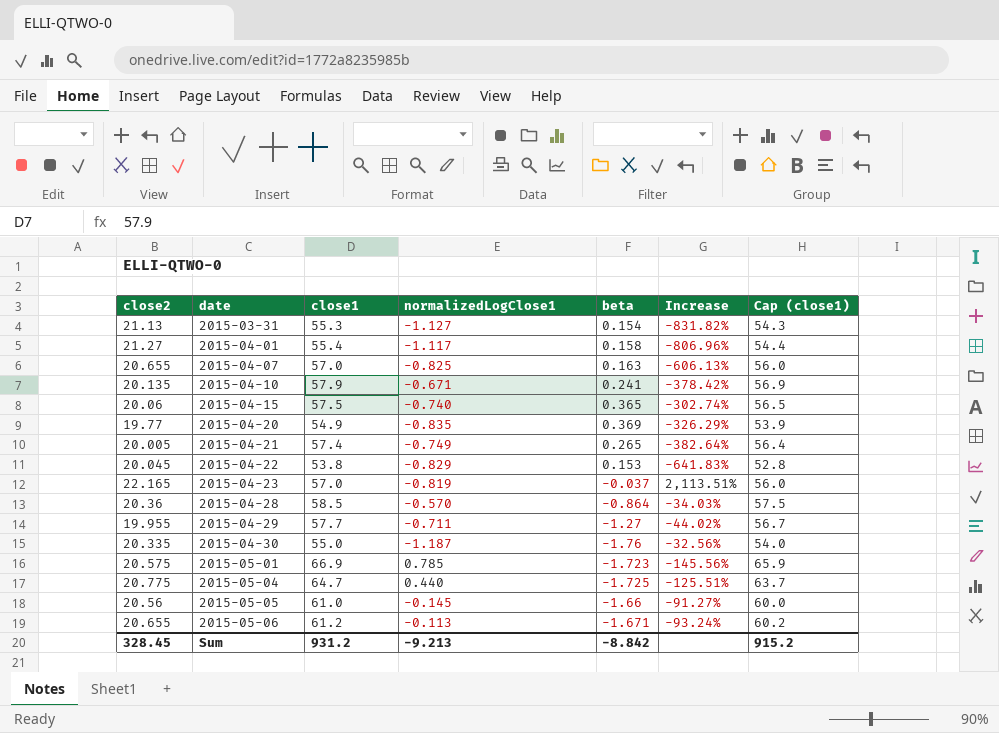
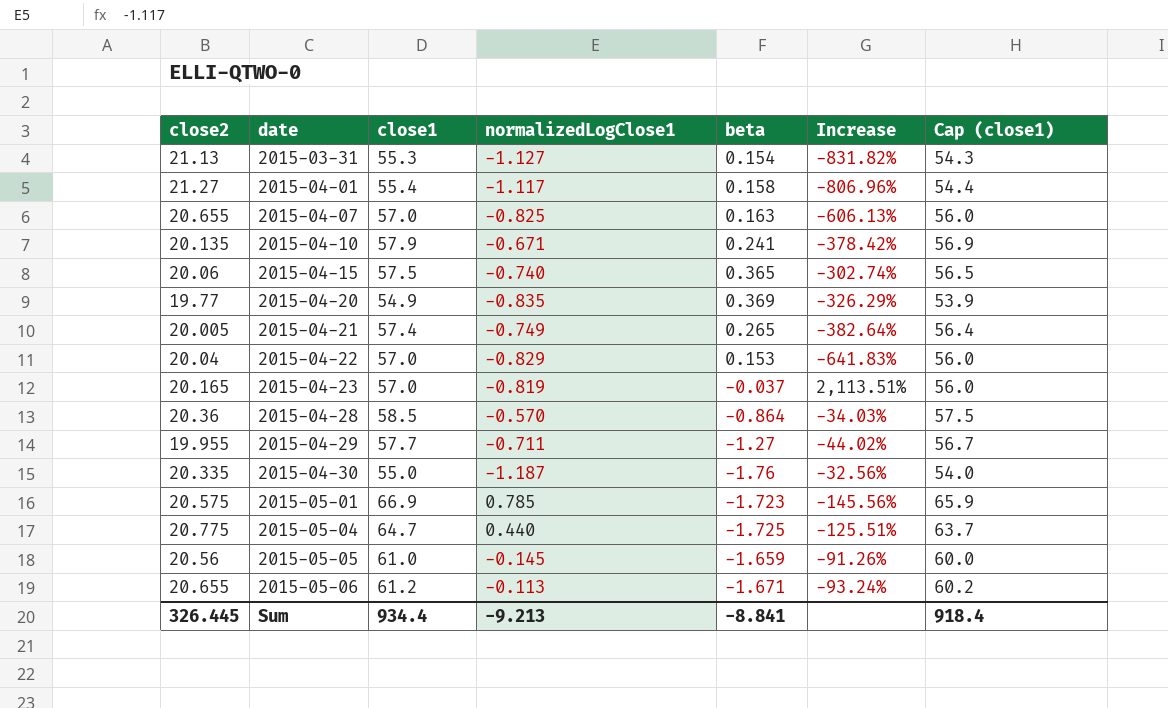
2015-04-22 | close2: 20.045 -> 20.04
2015-04-22 | close1: 53.8 -> 57.0
2015-04-22 | Cap (close1): 52.8 -> 56.0
2015-04-23 | close2: 22.165 -> 20.165
2015-05-05 | beta: -1.66 -> -1.659
2015-05-05 | Increase: -91.27% -> -91.26%
Sum | close2: 328.45 -> 326.445
Sum | close1: 931.2 -> 934.4
Sum | beta: -8.842 -> -8.841
Sum | Cap (close1): 915.2 -> 918.4

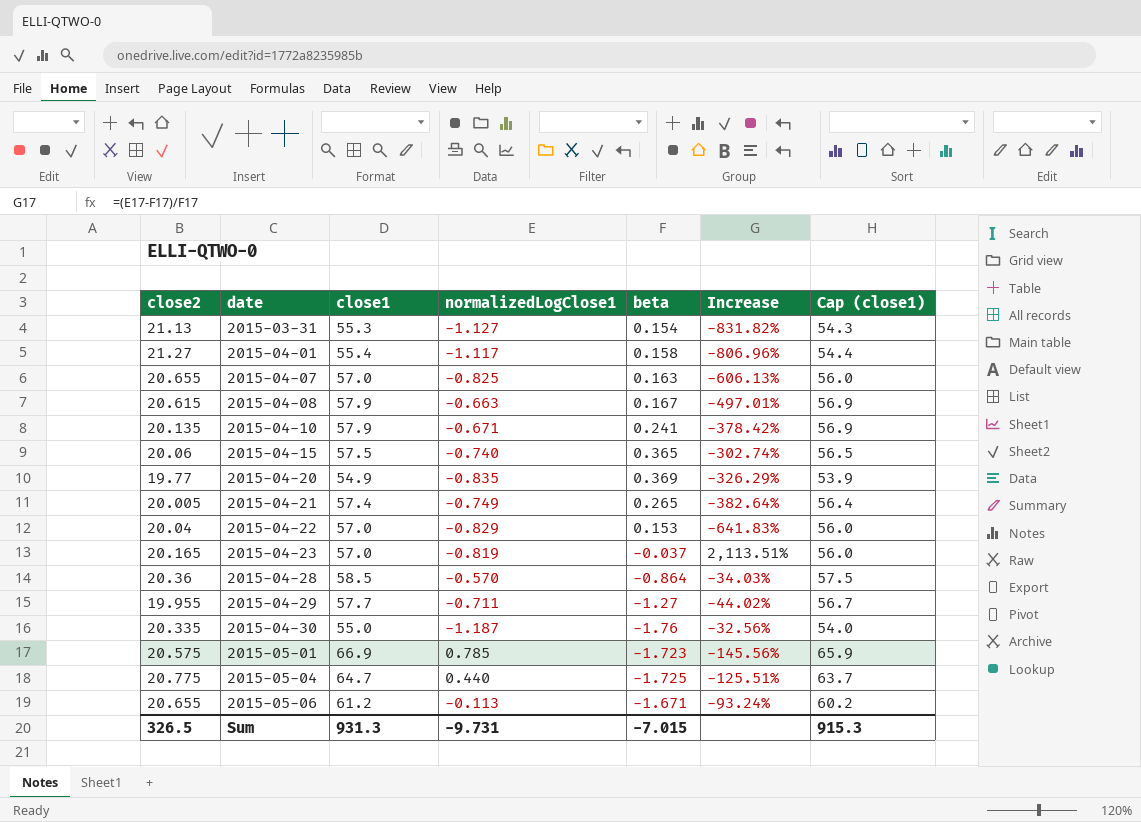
row 2015-05-05: 20.56 | 61.0 | -0.145 | -1.659 | -91.26% | 60.0 -> none
row 2015-04-08: none -> 20.615 | 57.9 | -0.663 | 0.167 | -497.01% | 56.9
Sum | close2: 326.445 -> 326.5
Sum | close1: 934.4 -> 931.3
Sum | normalizedLogClose1: -9.213 -> -9.731
Sum | beta: -8.841 -> -7.015
Sum | Cap (close1): 918.4 -> 915.3

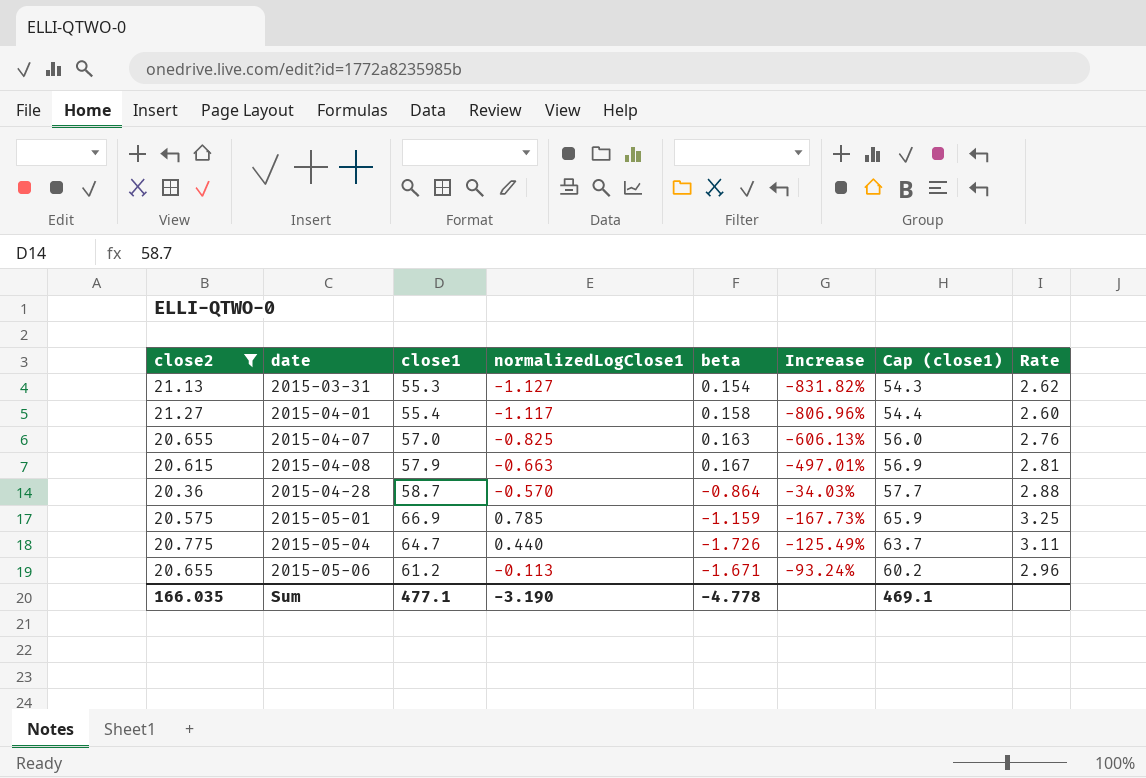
filter: none -> close2 >= 20.36
column Rate | formula: none -> [close1] / [close2]
2015-04-28 | close1: 58.5 -> 58.7
2015-04-28 | Cap (close1): 57.5 -> 57.7
2015-05-01 | beta: -1.723 -> -1.159
2015-05-01 | Increase: -145.56% -> -167.73%
2015-05-04 | beta: -1.725 -> -1.726
2015-05-04 | Increase: -125.51% -> -125.49%
Sum | close2: 326.5 -> 166.035
Sum | close1: 931.3 -> 477.1
Sum | normalizedLogClose1: -9.731 -> -3.190
Sum | beta: -7.015 -> -4.778
Sum | Cap (close1): 915.3 -> 469.1

